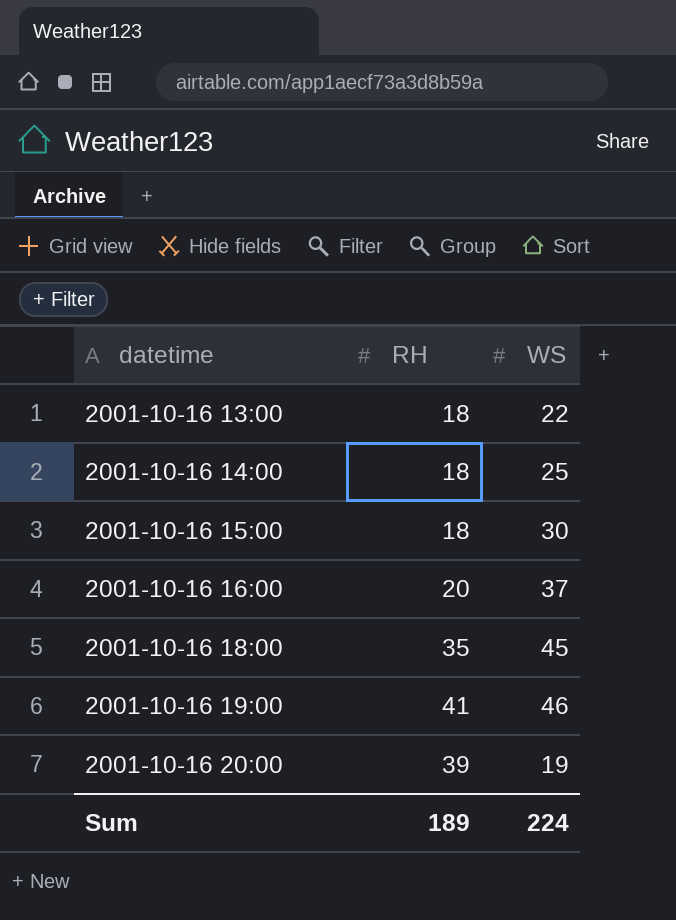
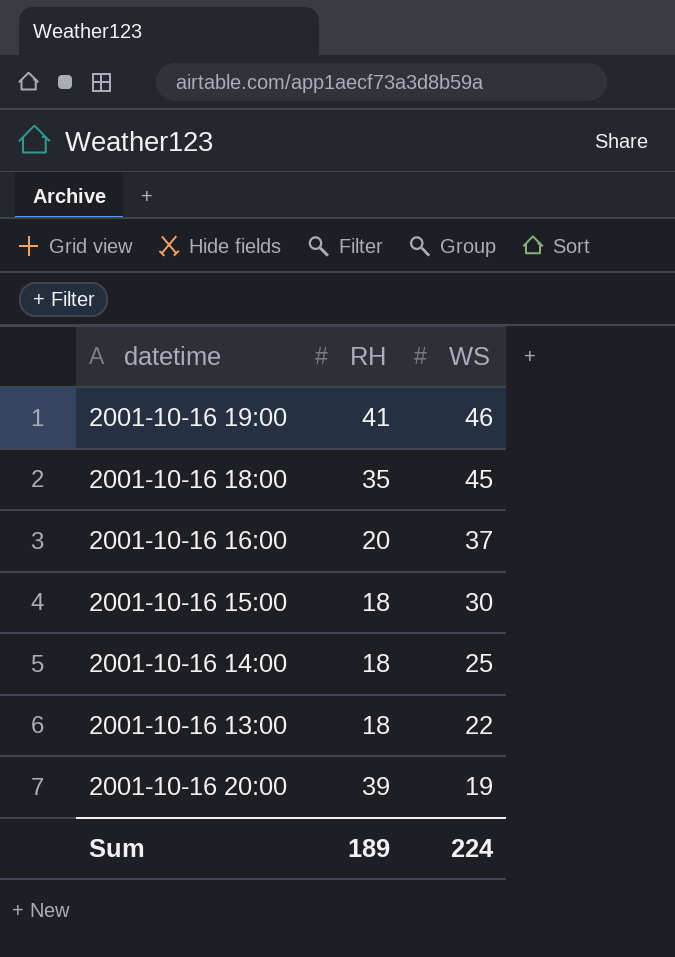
row order: datetime ascending -> WS descending

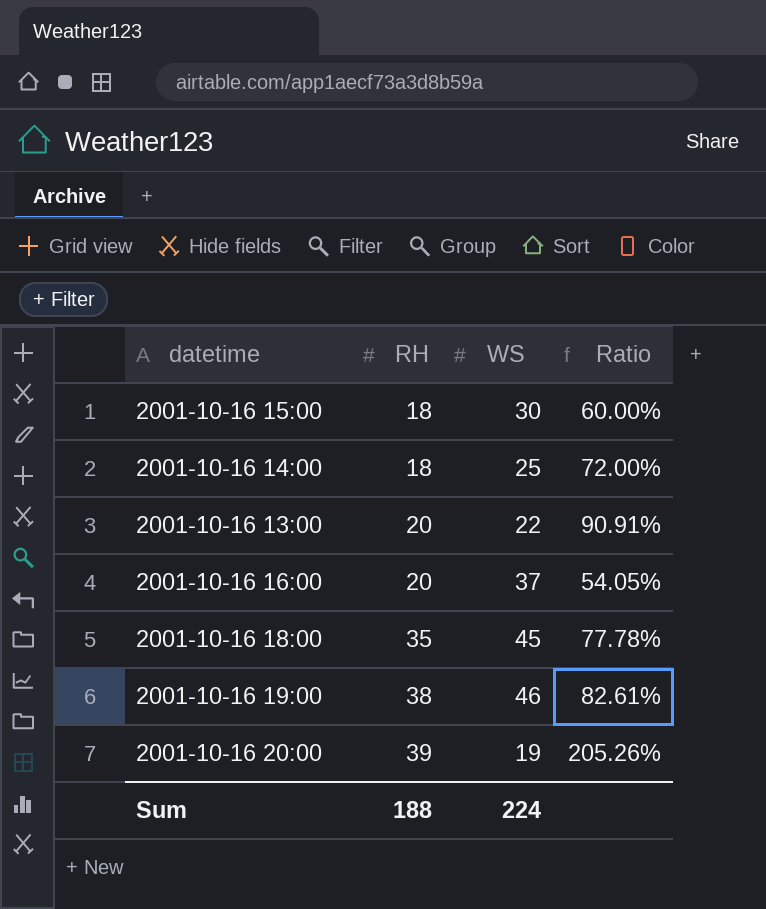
row order: WS descending -> RH ascending
column Ratio | formula: none -> [RH] / [WS]
2001-10-16 13:00 | RH: 18 -> 20
2001-10-16 19:00 | RH: 41 -> 38
Sum | RH: 189 -> 188

